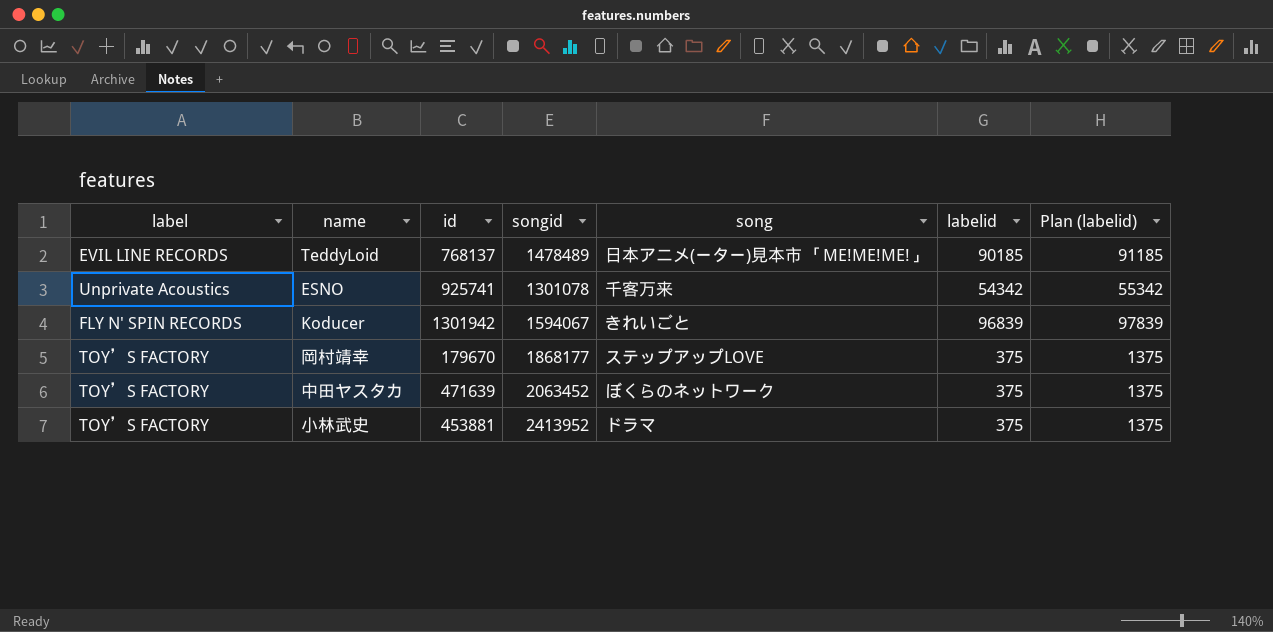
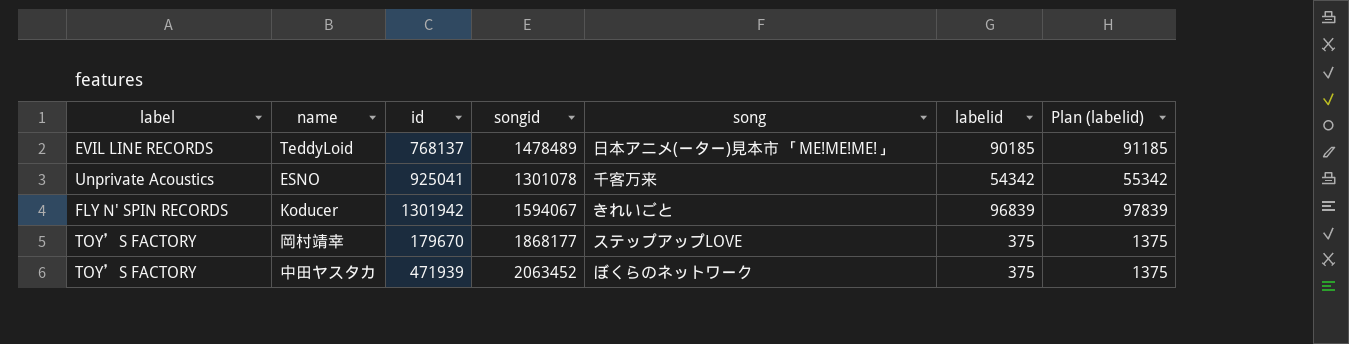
row 小林武史: TOY’S FACTORY | 453881 | 2413952 | ドラマ | 375 | 1375 -> none
ESNO | id: 925741 -> 925041
中田ヤスタカ | id: 471639 -> 471939

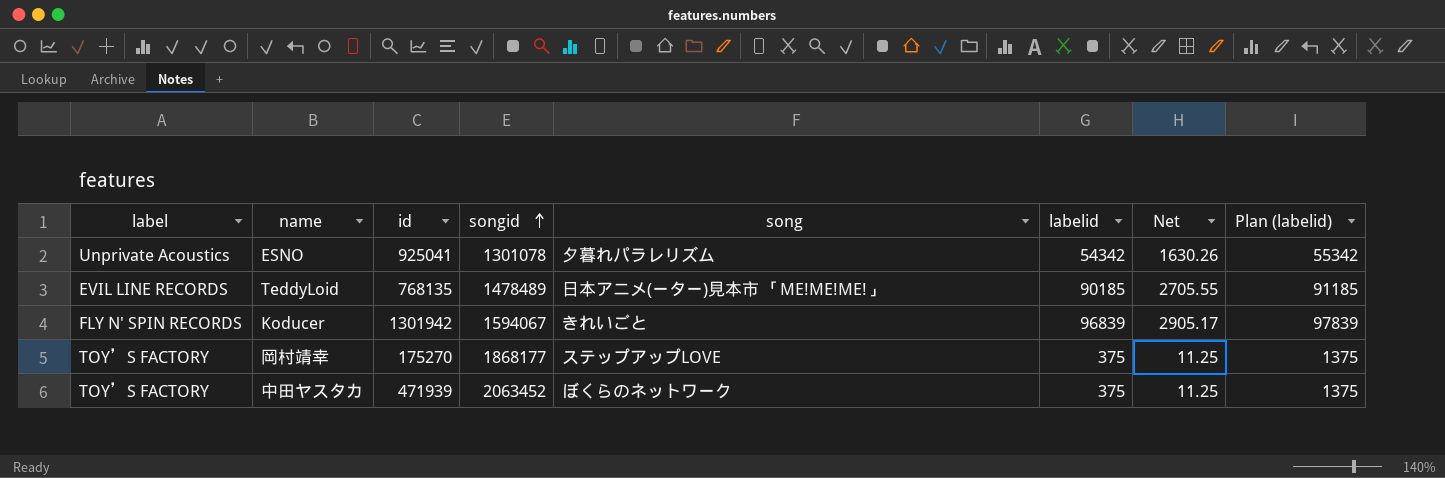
row order: none -> songid ascending
column Net | formula: none -> [labelid] * 0.03
ESNO | song: 千客万来 -> 夕暮れパラレリズム
TeddyLoid | id: 768137 -> 768135
岡村靖幸 | id: 179670 -> 175270

